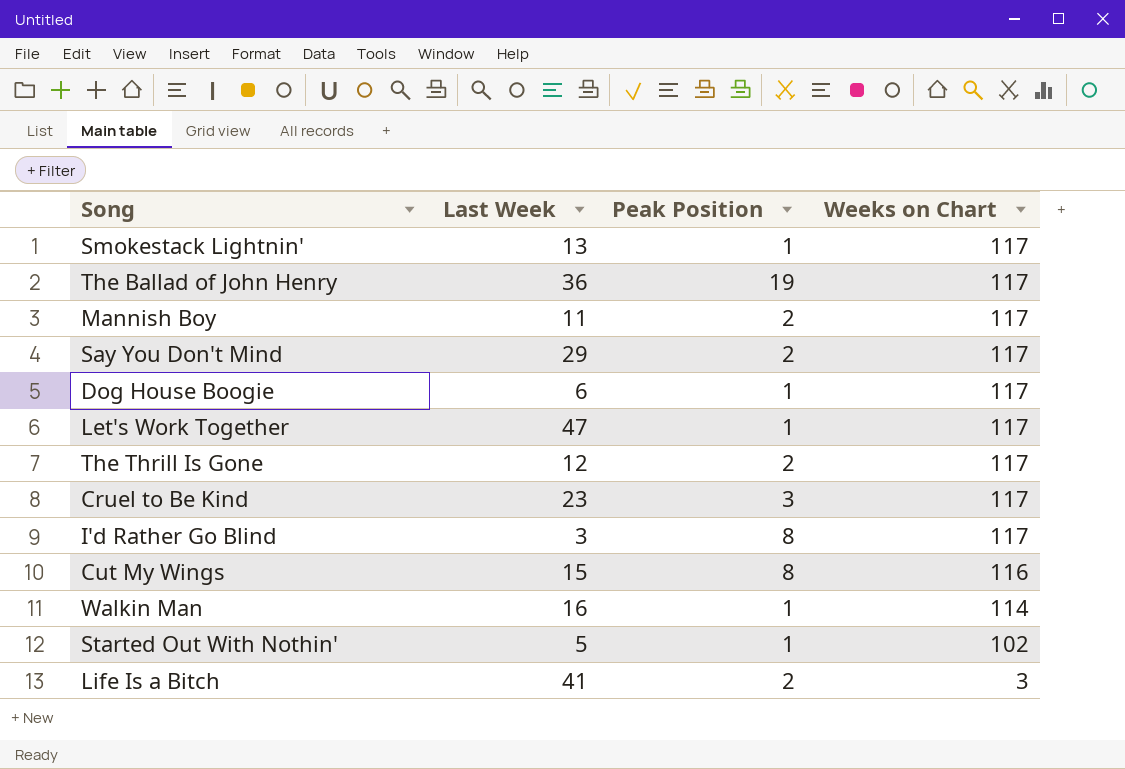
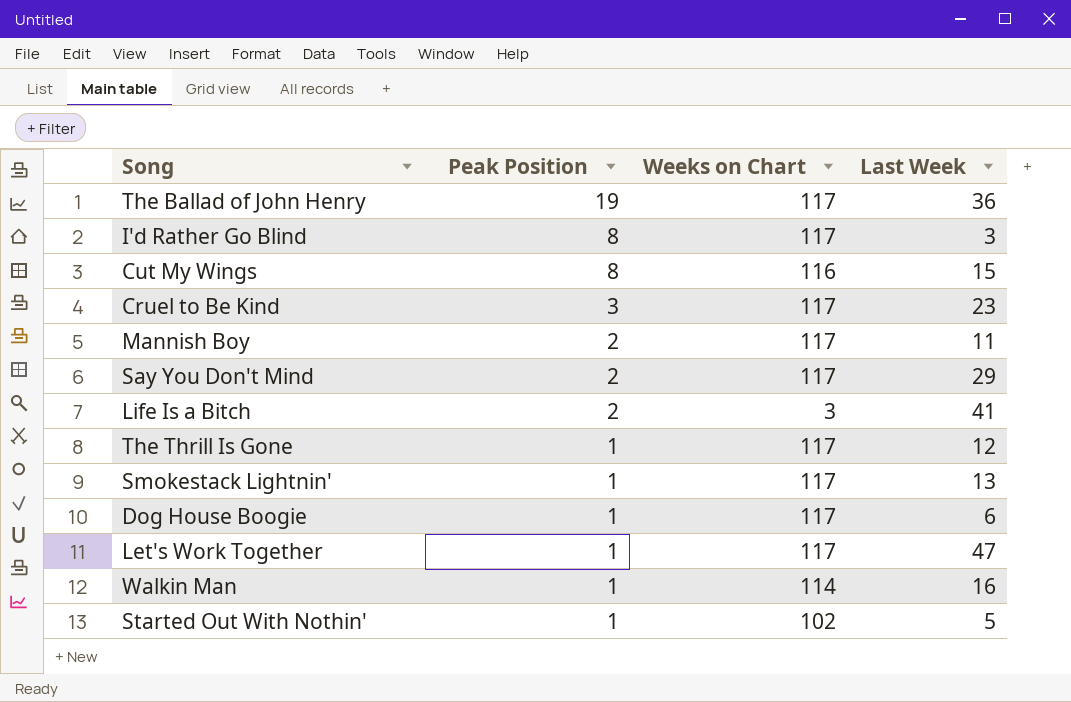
row order: Weeks on Chart descending -> Peak Position descending
column Last Week | position: 2 -> 4
The Thrill Is Gone | Peak Position: 2 -> 1

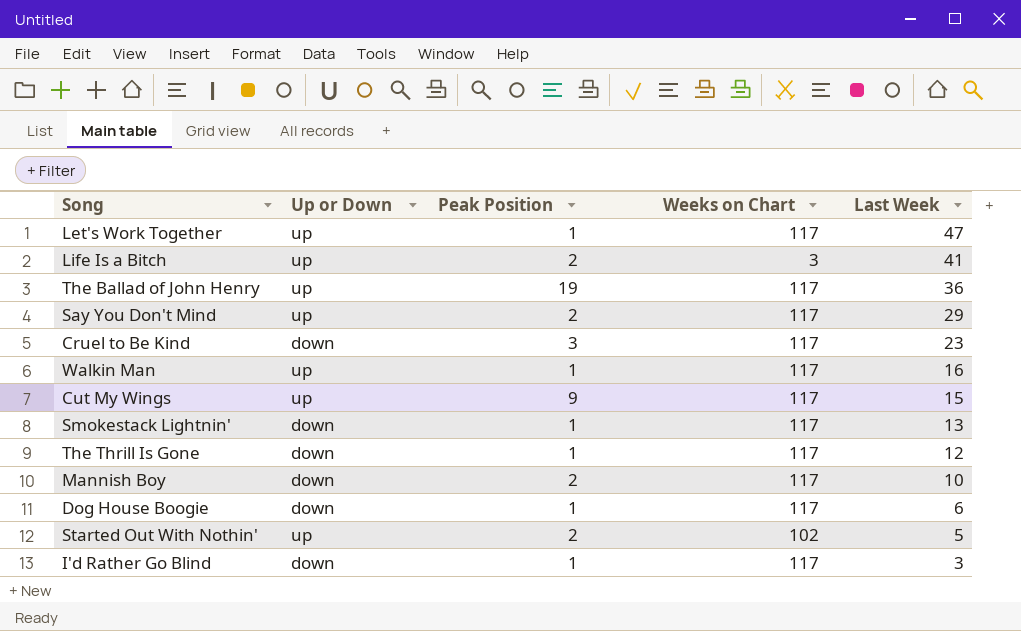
row order: Peak Position descending -> Last Week descending
column Up or Down | position: none -> 2
Walkin Man | Weeks on Chart: 114 -> 117
Cut My Wings | Peak Position: 8 -> 9
Cut My Wings | Weeks on Chart: 116 -> 117
Mannish Boy | Last Week: 11 -> 10
Started Out With Nothin' | Peak Position: 1 -> 2
I'd Rather Go Blind | Peak Position: 8 -> 1

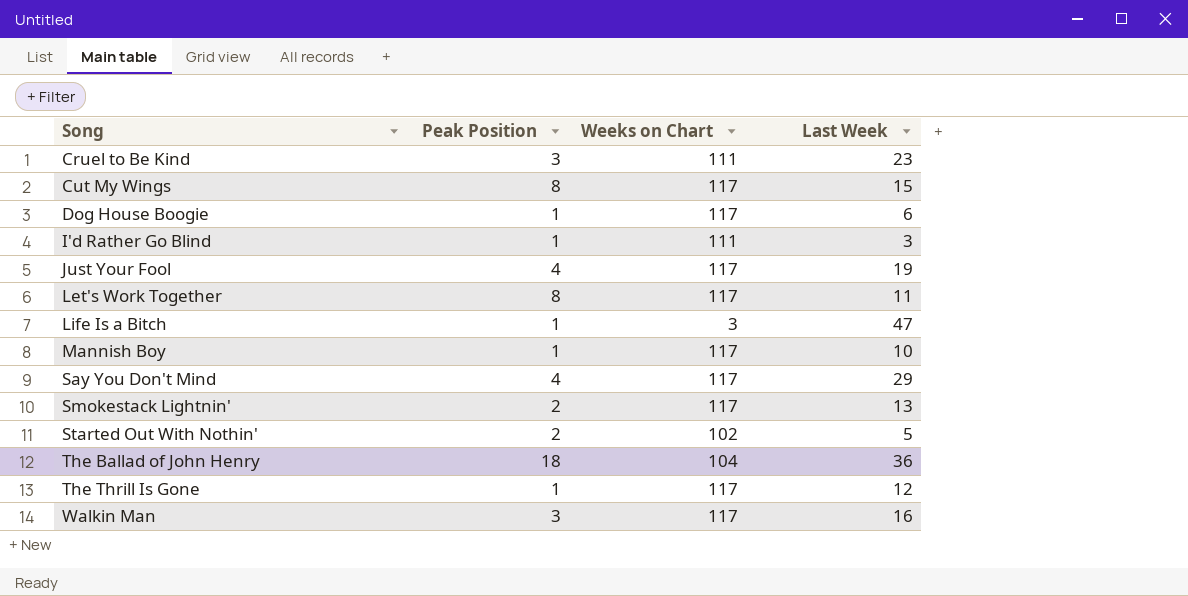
row order: Last Week descending -> Song ascending
column Up or Down | position: 2 -> none
Cruel to Be Kind | Weeks on Chart: 117 -> 111
Cut My Wings | Peak Position: 9 -> 8
I'd Rather Go Blind | Weeks on Chart: 117 -> 111
row Just Your Fool: none -> 4 | 117 | 19
Let's Work Together | Peak Position: 1 -> 8
Let's Work Together | Last Week: 47 -> 11
Life Is a Bitch | Peak Position: 2 -> 1
Life Is a Bitch | Last Week: 41 -> 47
Mannish Boy | Peak Position: 2 -> 1
Say You Don't Mind | Peak Position: 2 -> 4
Smokestack Lightnin' | Peak Position: 1 -> 2
The Ballad of John Henry | Peak Position: 19 -> 18
The Ballad of John Henry | Weeks on Chart: 117 -> 104
Walkin Man | Peak Position: 1 -> 3

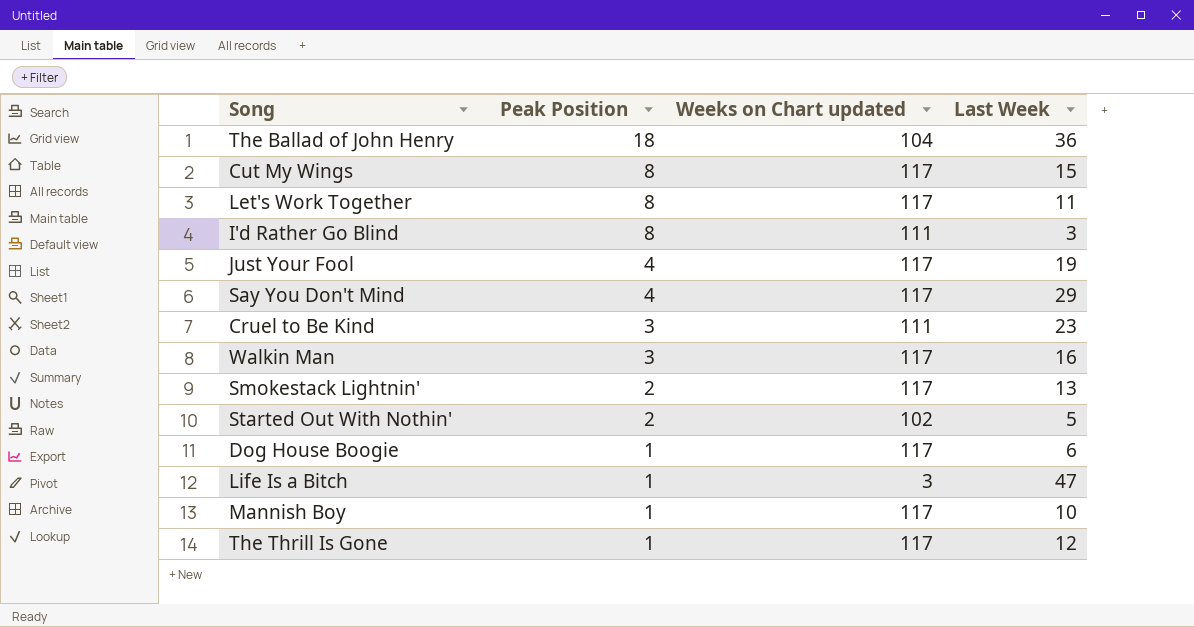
row order: Song ascending -> Peak Position descending
column name: Weeks on Chart -> Weeks on Chart updated
I'd Rather Go Blind | Peak Position: 1 -> 8

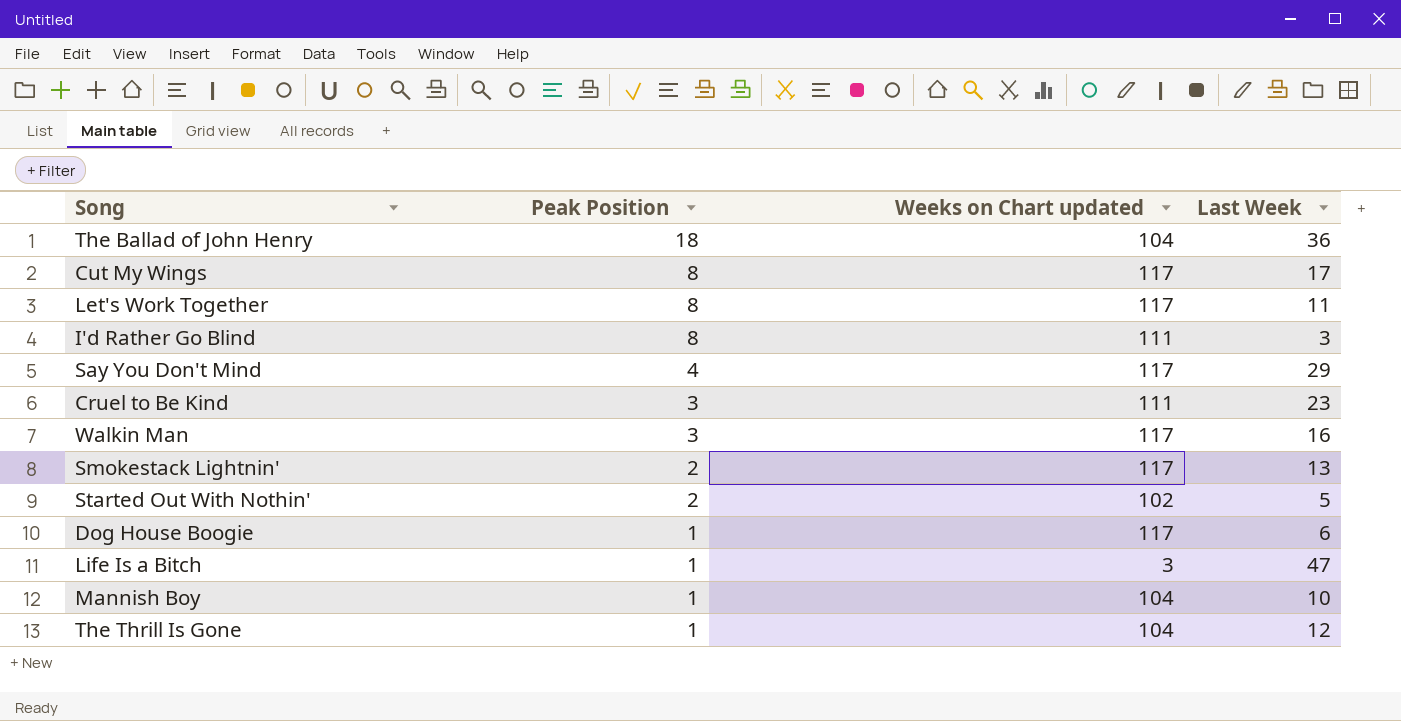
row Just Your Fool: 4 | 117 | 19 -> none
Cut My Wings | Last Week: 15 -> 17
Mannish Boy | Weeks on Chart updated: 117 -> 104
The Thrill Is Gone | Weeks on Chart updated: 117 -> 104

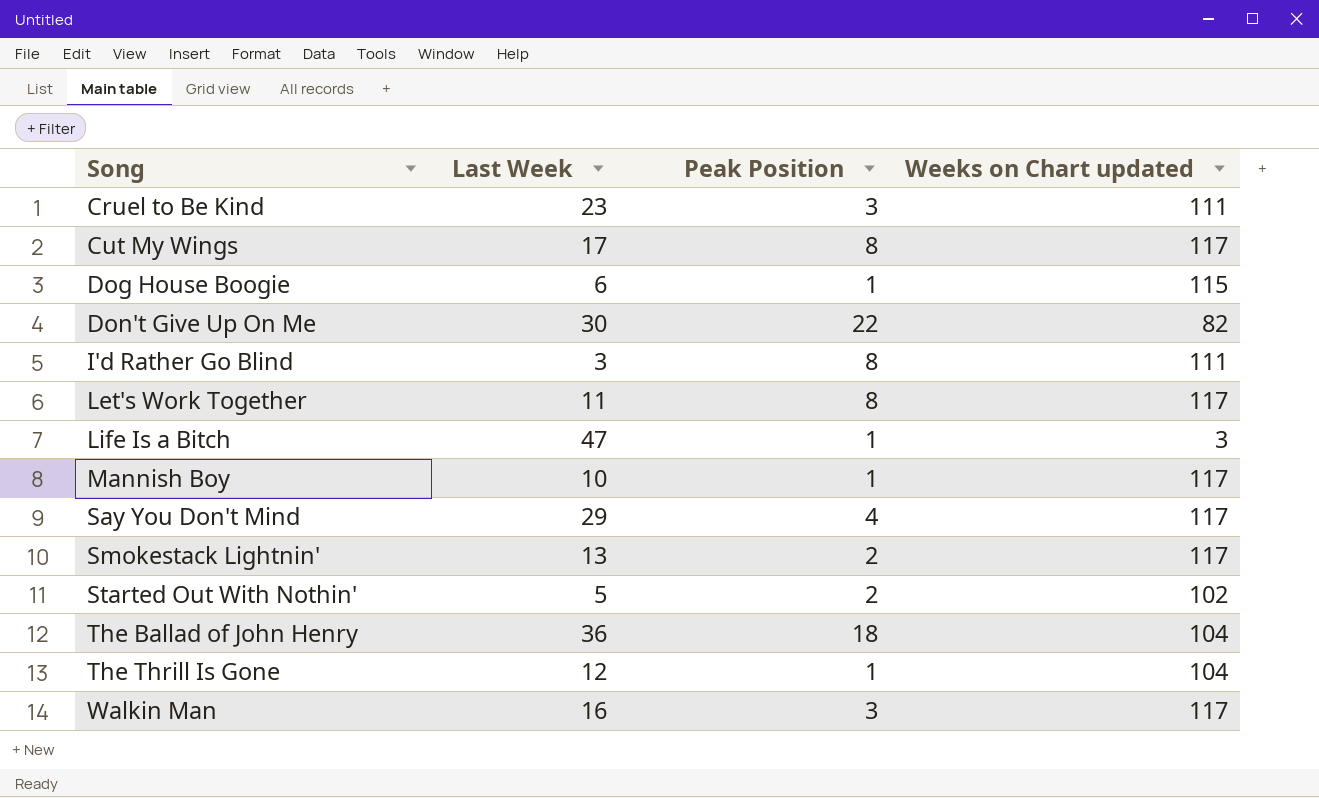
row order: Peak Position descending -> Song ascending
column Last Week | position: 4 -> 2
Dog House Boogie | Weeks on Chart updated: 117 -> 115
row Don't Give Up On Me: none -> 30 | 22 | 82
Mannish Boy | Weeks on Chart updated: 104 -> 117

